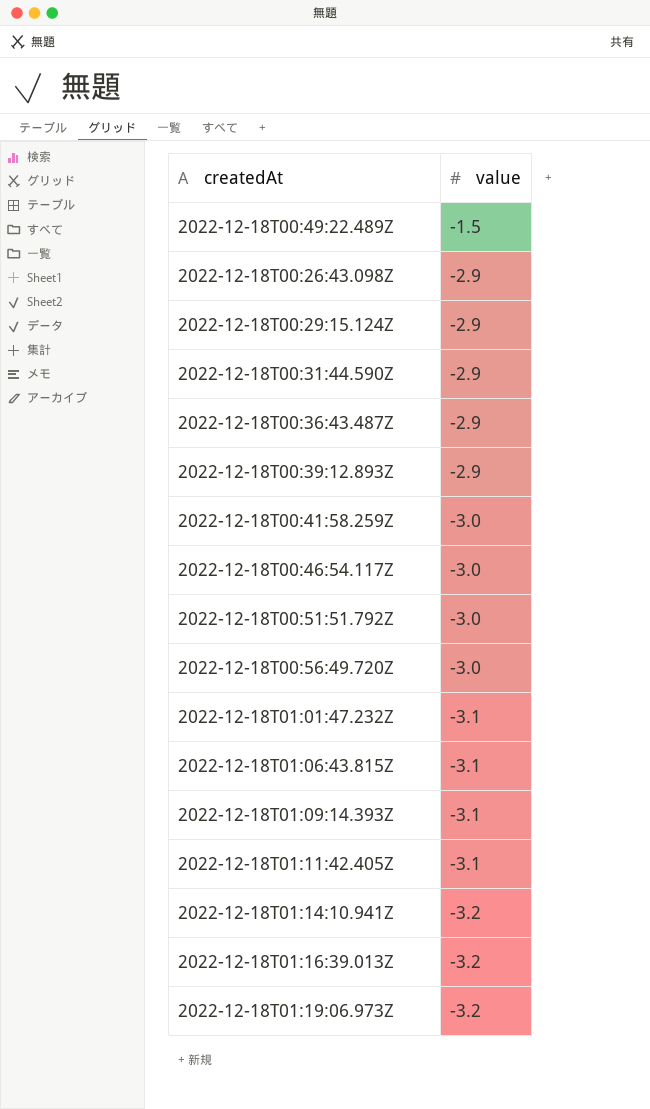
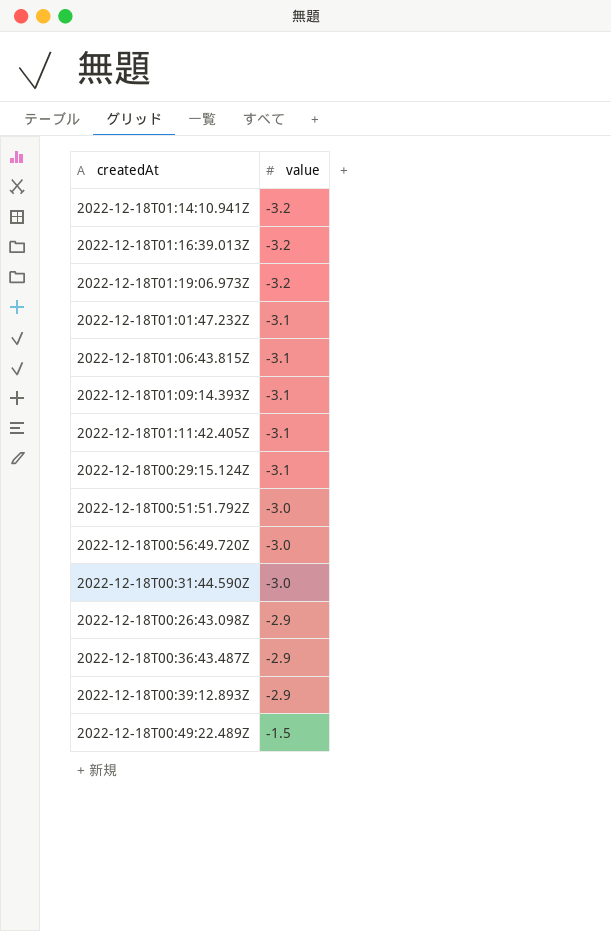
row order: value descending -> value ascending
row 2022-12-18T00:41:58.259Z: -3.0 -> none
row 2022-12-18T00:46:54.117Z: -3.0 -> none
2022-12-18T00:29:15.124Z | value: -2.9 -> -3.1
2022-12-18T00:31:44.590Z | value: -2.9 -> -3.0

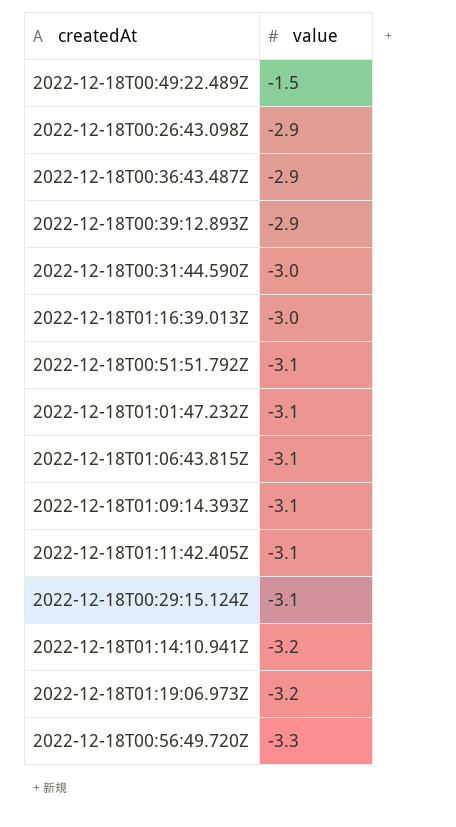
row order: value ascending -> value descending
2022-12-18T01:16:39.013Z | value: -3.2 -> -3.0
2022-12-18T00:51:51.792Z | value: -3.0 -> -3.1
2022-12-18T00:56:49.720Z | value: -3.0 -> -3.3

